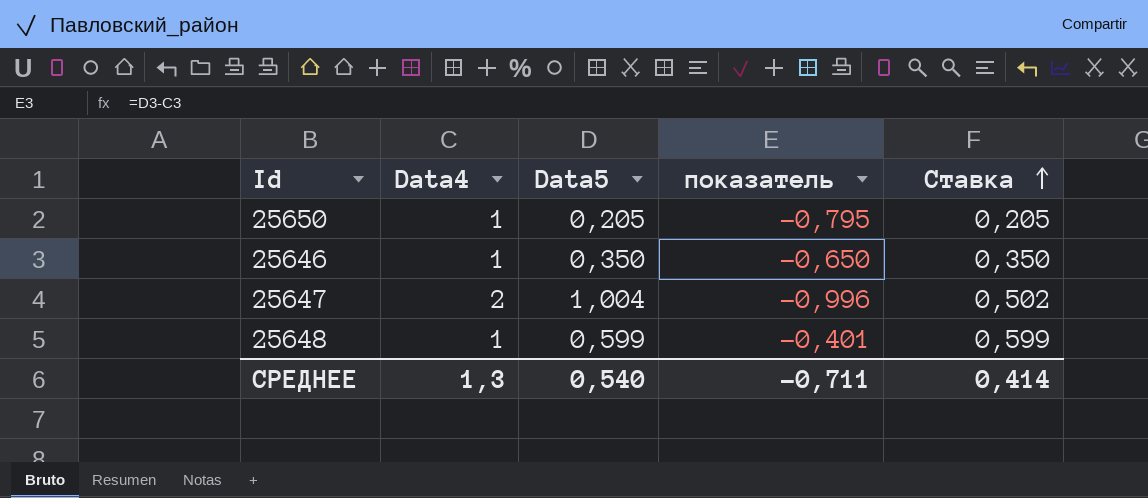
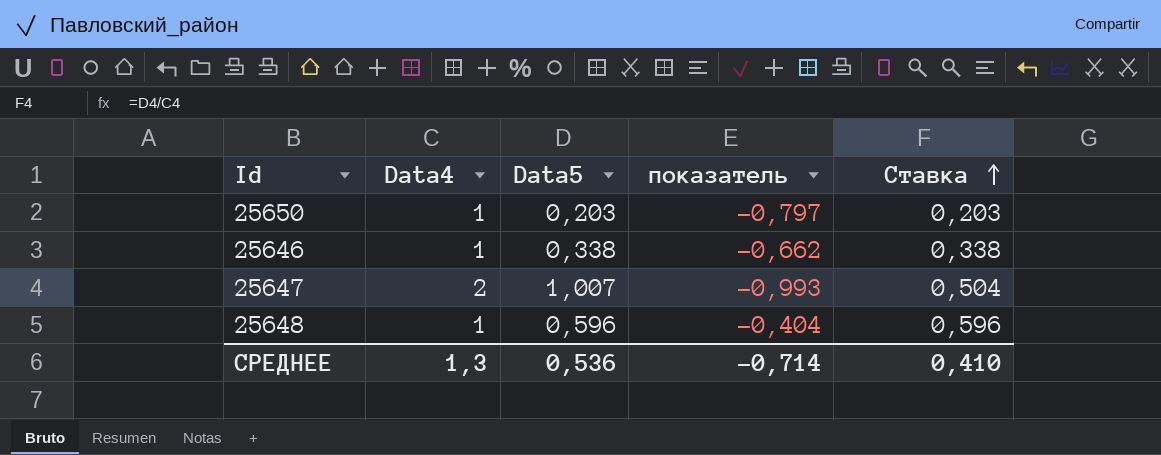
25650 | Data5: 0,205 -> 0,203
25650 | показатель: -0,795 -> -0,797
25650 | Ставка: 0,205 -> 0,203
25646 | Data5: 0,350 -> 0,338
25646 | показатель: -0,650 -> -0,662
25646 | Ставка: 0,350 -> 0,338
25647 | Data5: 1,004 -> 1,007
25647 | показатель: -0,996 -> -0,993
25647 | Ставка: 0,502 -> 0,504
25648 | Data5: 0,599 -> 0,596
25648 | показатель: -0,401 -> -0,404
25648 | Ставка: 0,599 -> 0,596
СРЕДНЕЕ | Data5: 0,540 -> 0,536
СРЕДНЕЕ | показатель: -0,711 -> -0,714
СРЕДНЕЕ | Ставка: 0,414 -> 0,410

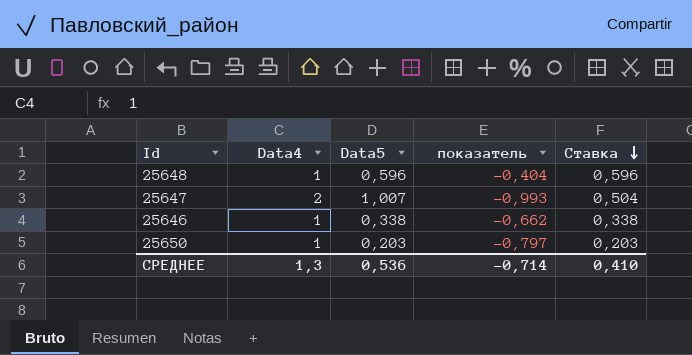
row order: Ставка ascending -> Ставка descending

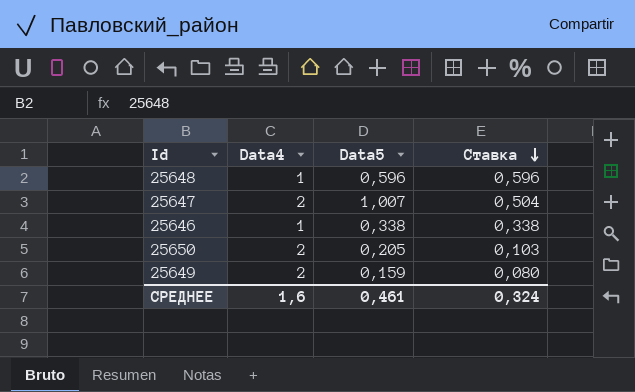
column показатель | formula: [Data5] - [Data4] -> none
25650 | Data4: 1 -> 2
25650 | Data5: 0,203 -> 0,205
25650 | Ставка: 0,203 -> 0,103
row 25649: none -> 2 | 0,159 | 0,080
СРЕДНЕЕ | Data4: 1,3 -> 1,6
СРЕДНЕЕ | Data5: 0,536 -> 0,461
СРЕДНЕЕ | Ставка: 0,410 -> 0,324

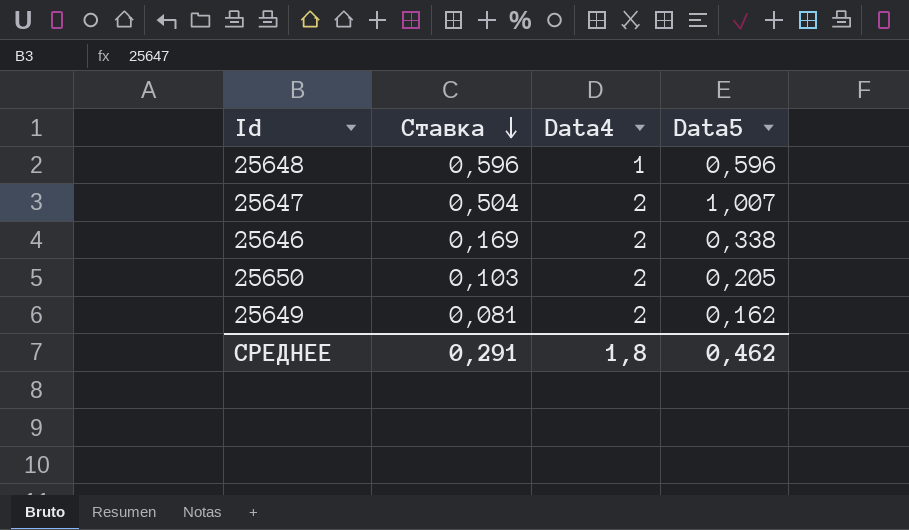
column Ставка | position: 4 -> 2
25646 | Ставка: 0,338 -> 0,169
25646 | Data4: 1 -> 2
25649 | Ставка: 0,080 -> 0,081
25649 | Data5: 0,159 -> 0,162
СРЕДНЕЕ | Ставка: 0,324 -> 0,291
СРЕДНЕЕ | Data4: 1,6 -> 1,8
СРЕДНЕЕ | Data5: 0,461 -> 0,462

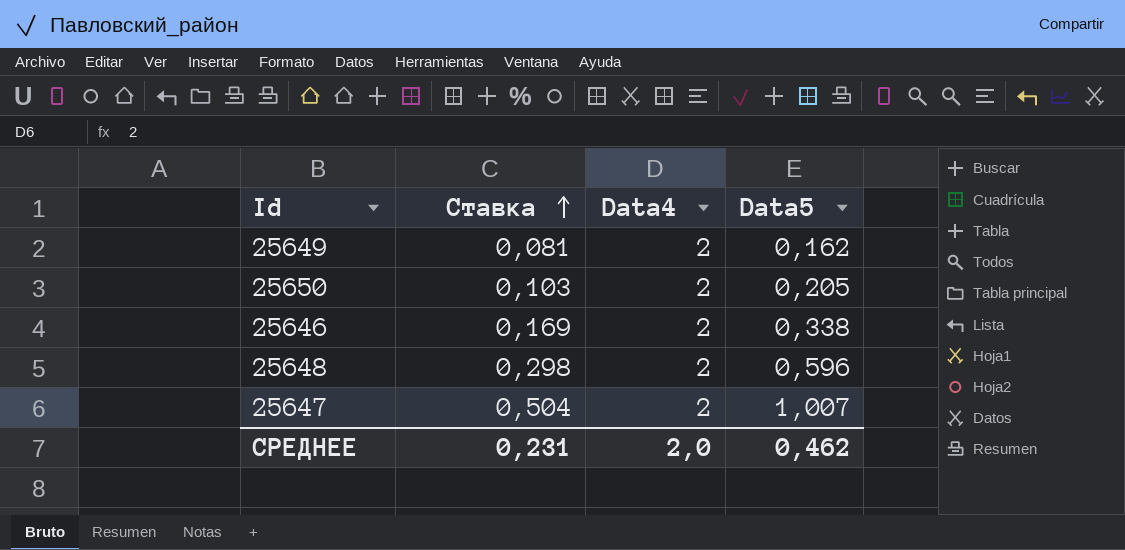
row order: Ставка descending -> Ставка ascending
25648 | Ставка: 0,596 -> 0,298
25648 | Data4: 1 -> 2
СРЕДНЕЕ | Ставка: 0,291 -> 0,231
СРЕДНЕЕ | Data4: 1,8 -> 2,0

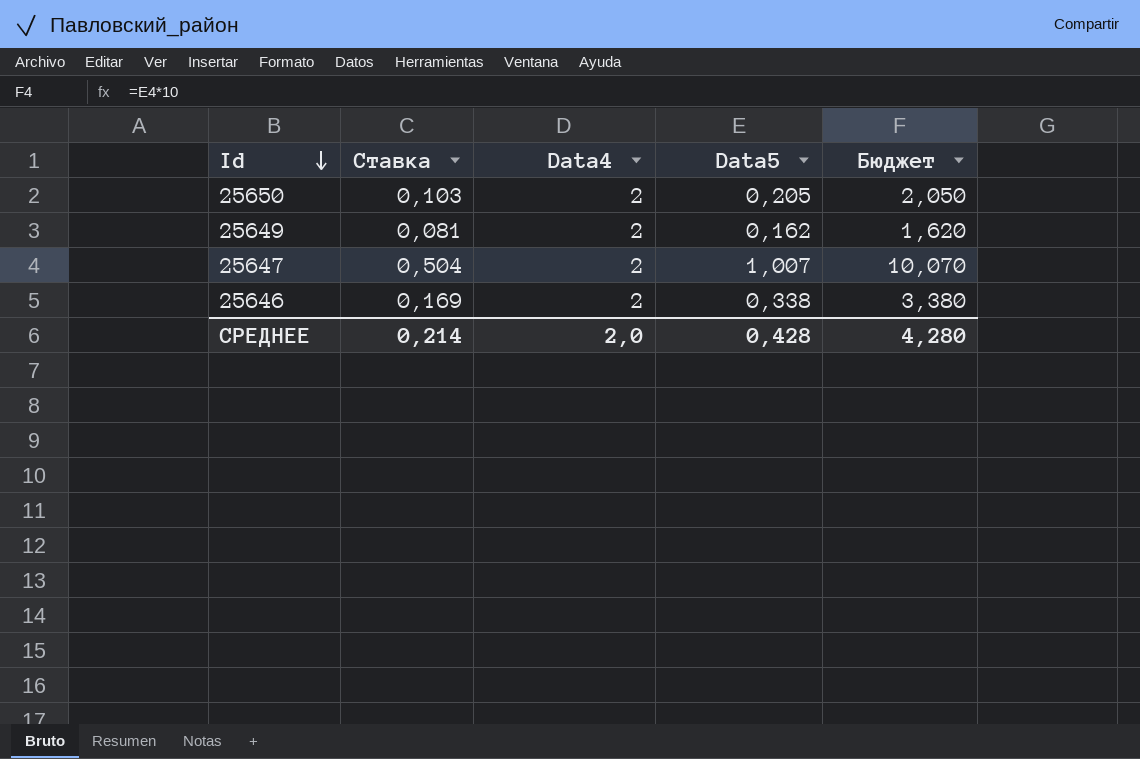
row order: Ставка ascending -> Id descending
column Бюджет | formula: none -> [Data5] * 10
row 25648: 0,298 | 2 | 0,596 -> none
СРЕДНЕЕ | Ставка: 0,231 -> 0,214
СРЕДНЕЕ | Data5: 0,462 -> 0,428

